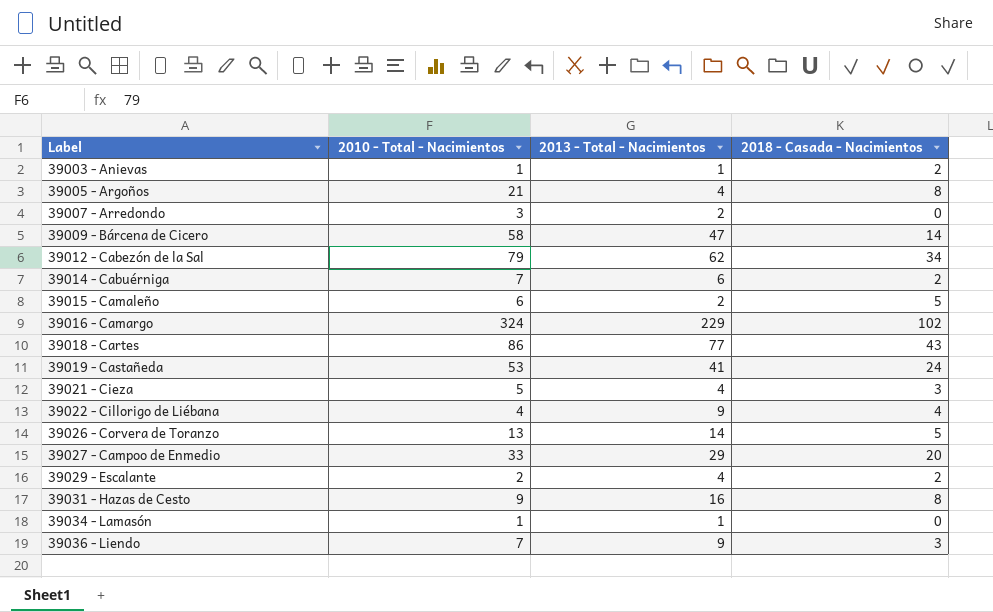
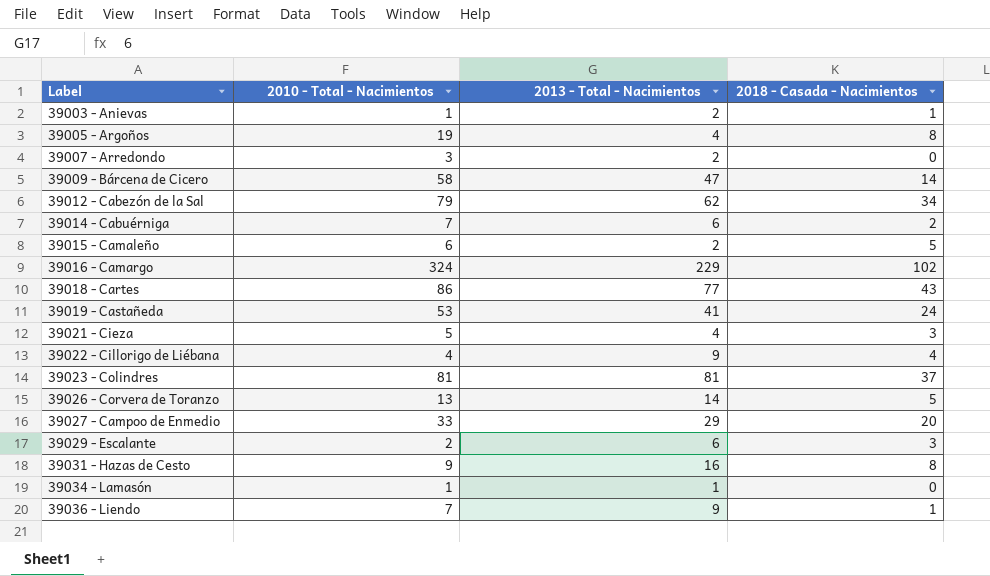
39003 - Anievas | 2013 - Total - Nacimientos: 1 -> 2
39003 - Anievas | 2018 - Casada - Nacimientos: 2 -> 1
39005 - Argoños | 2010 - Total - Nacimientos: 21 -> 19
row 39023 - Colindres: none -> 81 | 81 | 37
39029 - Escalante | 2013 - Total - Nacimientos: 4 -> 6
39029 - Escalante | 2018 - Casada - Nacimientos: 2 -> 3
39036 - Liendo | 2018 - Casada - Nacimientos: 3 -> 1

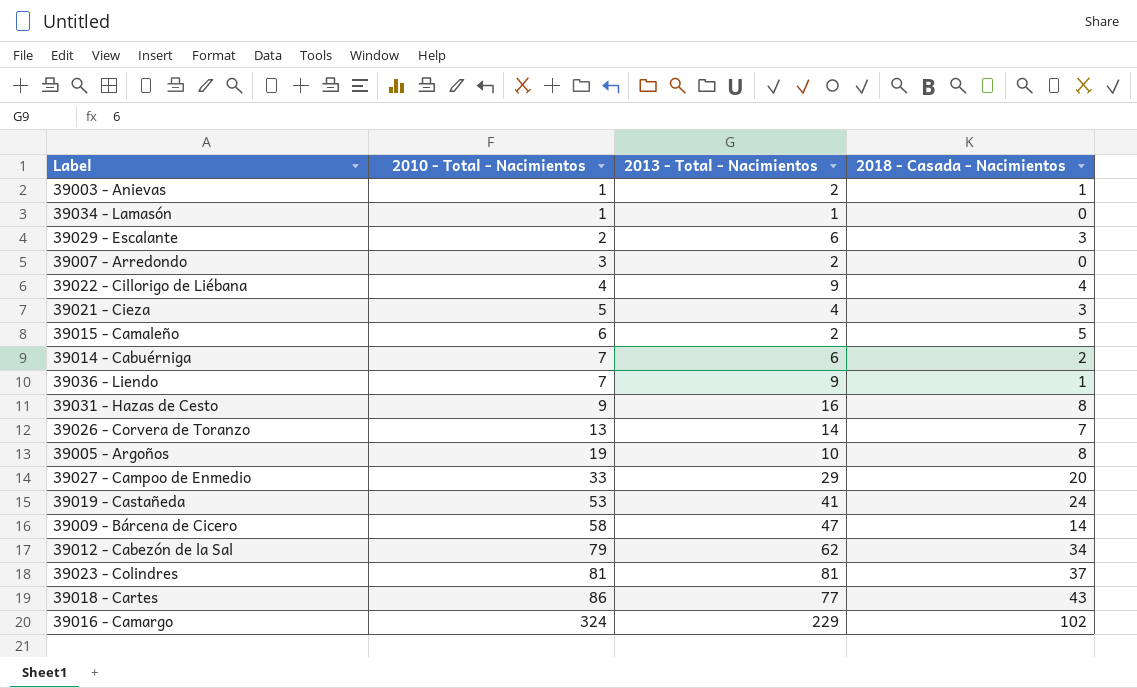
row order: Label ascending -> 2010 - Total - Nacimientos ascending
39026 - Corvera de Toranzo | 2018 - Casada - Nacimientos: 5 -> 7
39005 - Argoños | 2013 - Total - Nacimientos: 4 -> 10

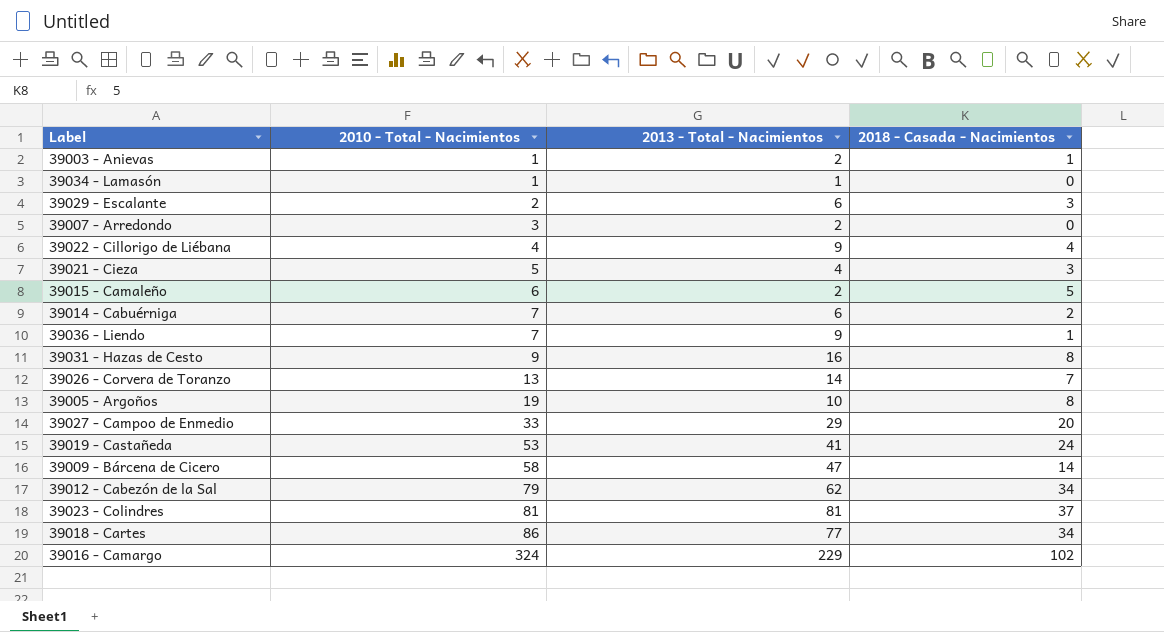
39018 - Cartes | 2018 - Casada - Nacimientos: 43 -> 34

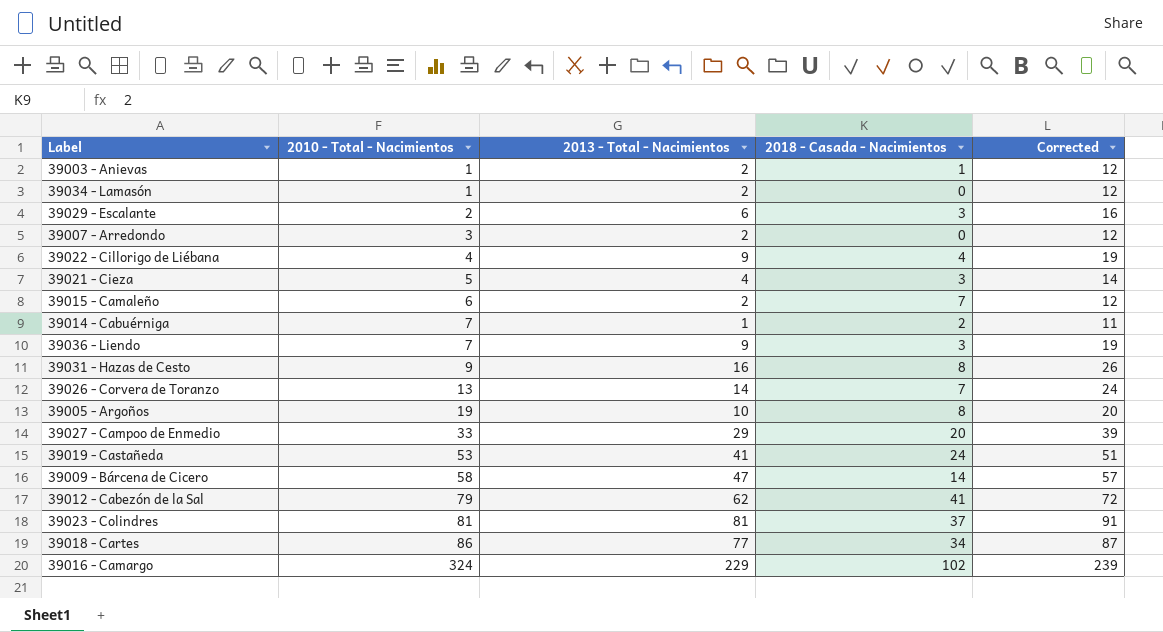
column Corrected | formula: none -> [2013 - Total - Nacimientos] + 10
39034 - Lamasón | 2013 - Total - Nacimientos: 1 -> 2
39015 - Camaleño | 2018 - Casada - Nacimientos: 5 -> 7
39014 - Cabuérniga | 2013 - Total - Nacimientos: 6 -> 1
39036 - Liendo | 2018 - Casada - Nacimientos: 1 -> 3
39012 - Cabezón de la Sal | 2018 - Casada - Nacimientos: 34 -> 41

